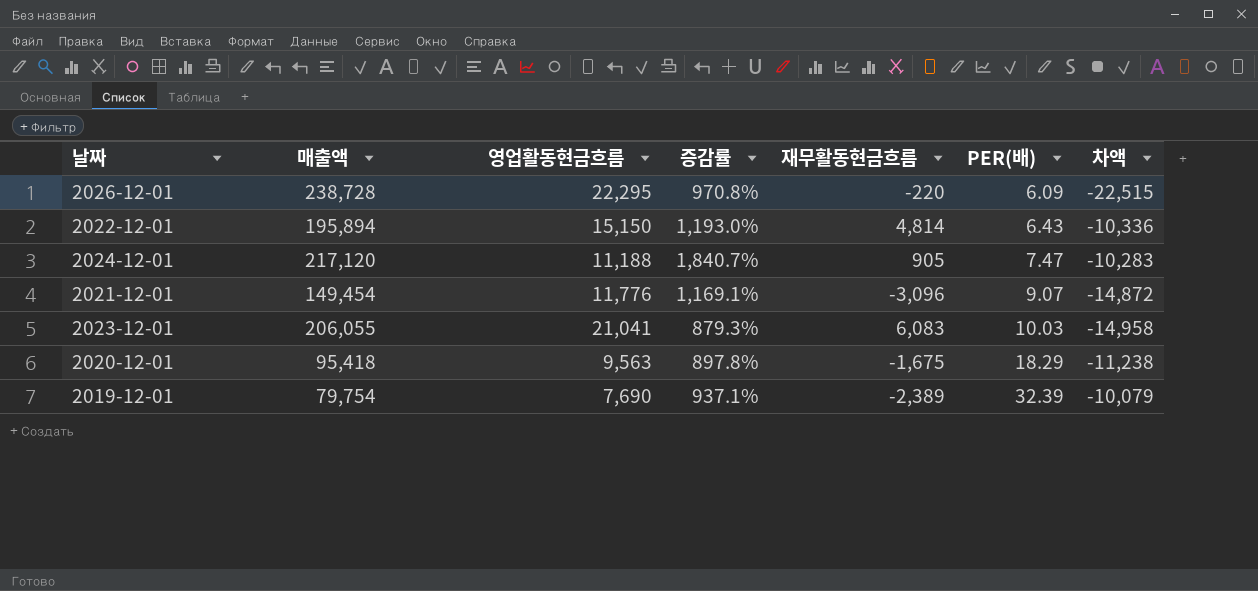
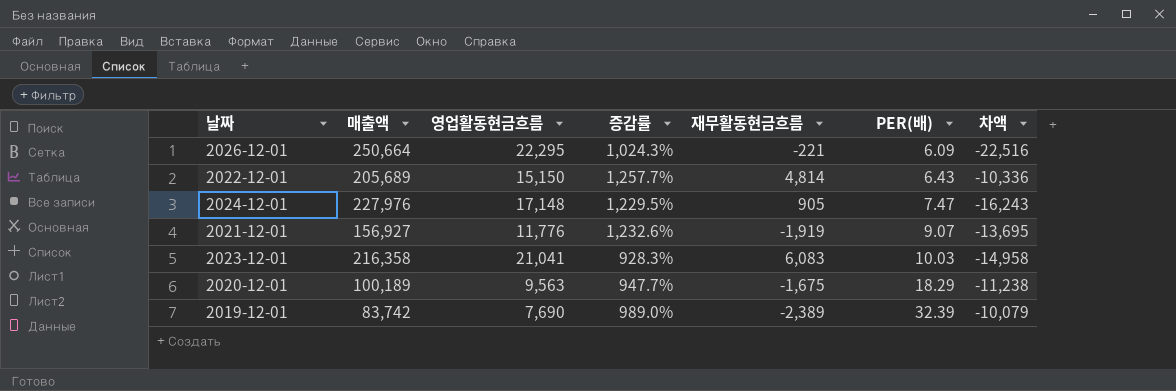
2026-12-01 | 매출액: 238,728 -> 250,664
2026-12-01 | 증감률: 970.8% -> 1,024.3%
2026-12-01 | 재무활동현금흐름: -220 -> -221
2026-12-01 | 차액: -22,515 -> -22,516
2022-12-01 | 매출액: 195,894 -> 205,689
2022-12-01 | 증감률: 1,193.0% -> 1,257.7%
2024-12-01 | 매출액: 217,120 -> 227,976
2024-12-01 | 영업활동현금흐름: 11,188 -> 17,148
2024-12-01 | 증감률: 1,840.7% -> 1,229.5%
2024-12-01 | 차액: -10,283 -> -16,243
2021-12-01 | 매출액: 149,454 -> 156,927
2021-12-01 | 증감률: 1,169.1% -> 1,232.6%
2021-12-01 | 재무활동현금흐름: -3,096 -> -1,919
2021-12-01 | 차액: -14,872 -> -13,695
2023-12-01 | 매출액: 206,055 -> 216,358
2023-12-01 | 증감률: 879.3% -> 928.3%
2020-12-01 | 매출액: 95,418 -> 100,189
2020-12-01 | 증감률: 897.8% -> 947.7%
2019-12-01 | 매출액: 79,754 -> 83,742
2019-12-01 | 증감률: 937.1% -> 989.0%

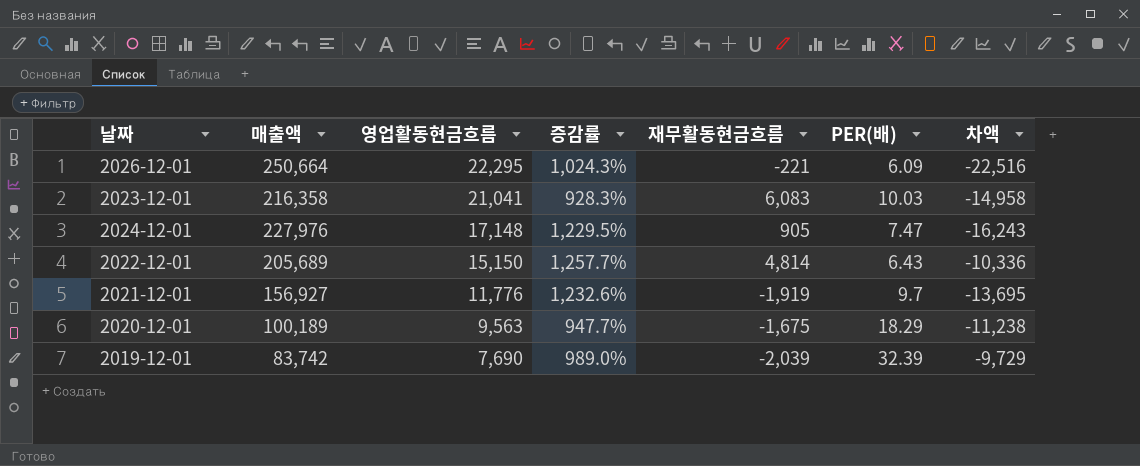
row order: PER(배) ascending -> 영업활동현금흐름 descending
2021-12-01 | PER(배): 9.07 -> 9.7
2019-12-01 | 재무활동현금흐름: -2,389 -> -2,039
2019-12-01 | 차액: -10,079 -> -9,729

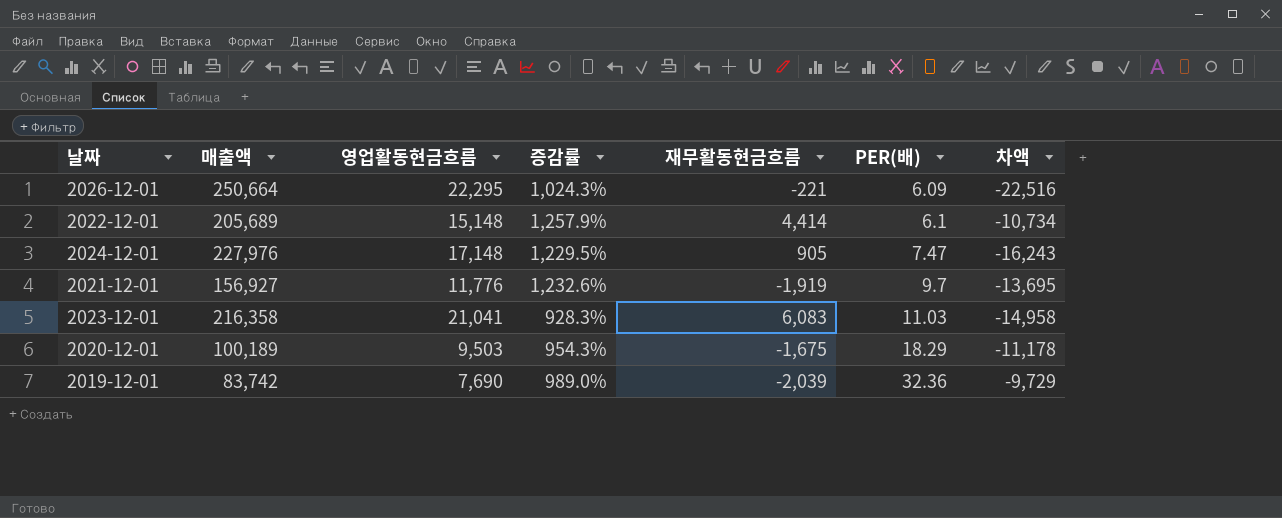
row order: 영업활동현금흐름 descending -> PER(배) ascending
2022-12-01 | 영업활동현금흐름: 15,150 -> 15,148
2022-12-01 | 증감률: 1,257.7% -> 1,257.9%
2022-12-01 | 재무활동현금흐름: 4,814 -> 4,414
2022-12-01 | PER(배): 6.43 -> 6.1
2022-12-01 | 차액: -10,336 -> -10,734
2023-12-01 | PER(배): 10.03 -> 11.03
2020-12-01 | 영업활동현금흐름: 9,563 -> 9,503
2020-12-01 | 증감률: 947.7% -> 954.3%
2020-12-01 | 차액: -11,238 -> -11,178
2019-12-01 | PER(배): 32.39 -> 32.36

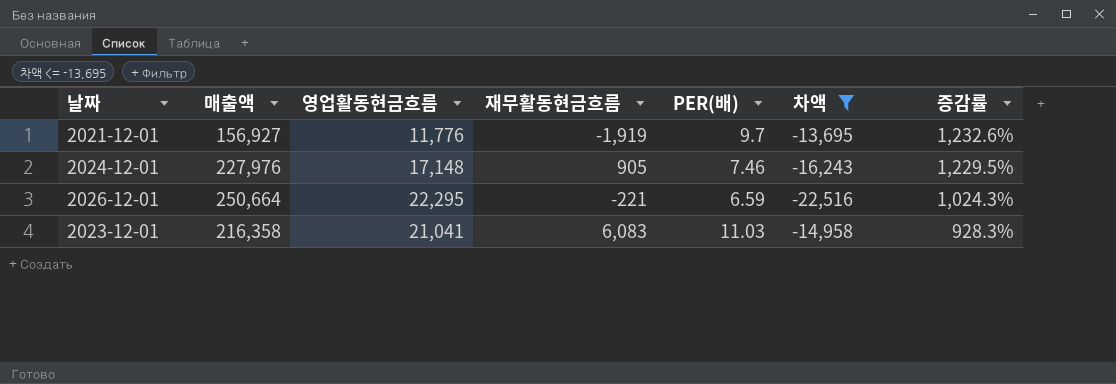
filter: none -> 차액 <= -13,695
row order: PER(배) ascending -> 증감률 descending
column 증감률 | position: 4 -> 7
2024-12-01 | PER(배): 7.47 -> 7.46
2026-12-01 | PER(배): 6.09 -> 6.59

